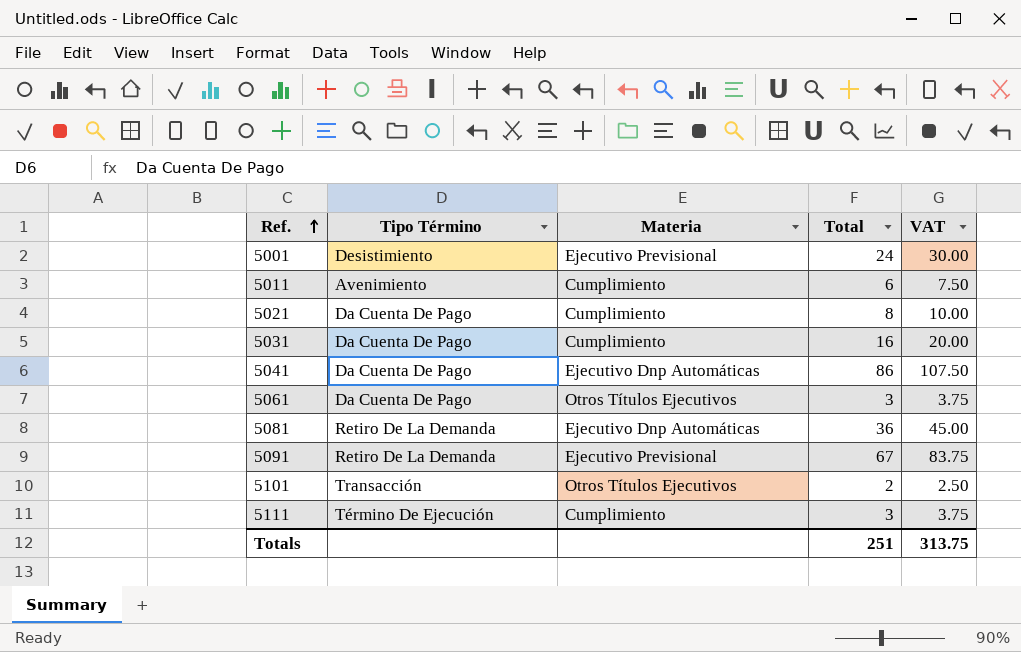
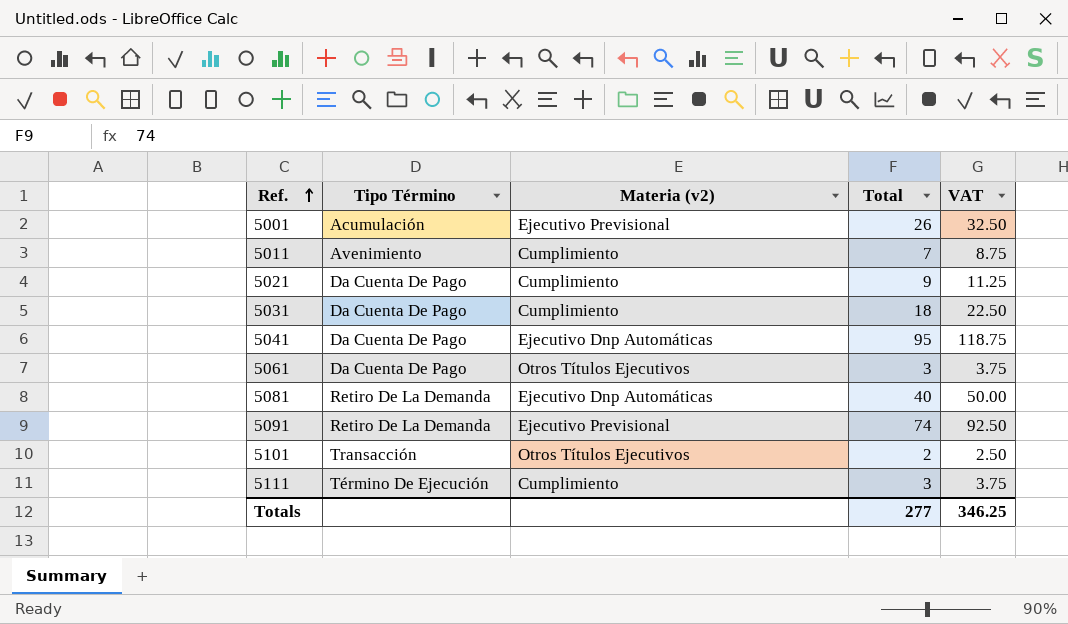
column name: Materia -> Materia (v2)
5001 | Tipo Término: Desistimiento -> Acumulación
5001 | Total: 24 -> 26
5001 | VAT: 30.00 -> 32.50
5011 | Total: 6 -> 7
5011 | VAT: 7.50 -> 8.75
5021 | Total: 8 -> 9
5021 | VAT: 10.00 -> 11.25
5031 | Total: 16 -> 18
5031 | VAT: 20.00 -> 22.50
5041 | Total: 86 -> 95
5041 | VAT: 107.50 -> 118.75
5081 | Total: 36 -> 40
5081 | VAT: 45.00 -> 50.00
5091 | Total: 67 -> 74
5091 | VAT: 83.75 -> 92.50
Totals | Total: 251 -> 277
Totals | VAT: 313.75 -> 346.25

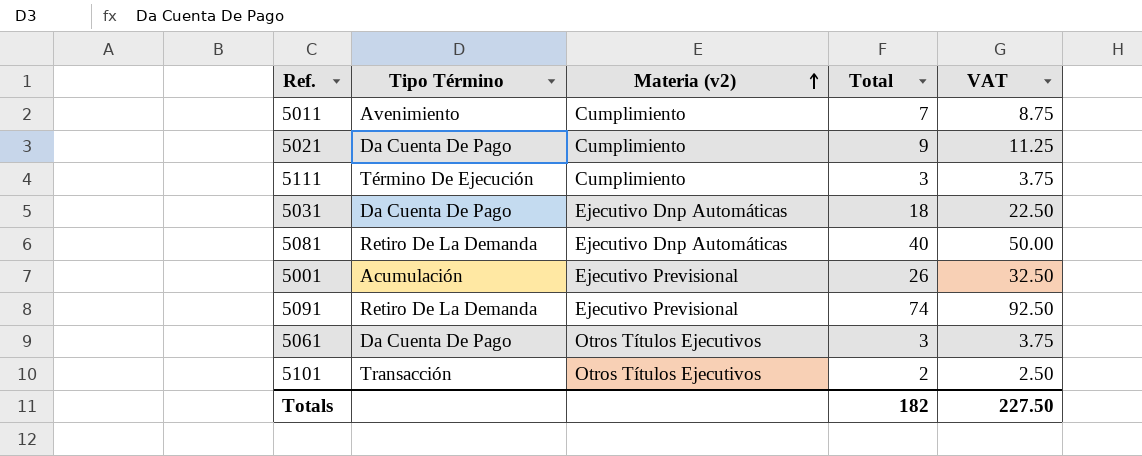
row order: Ref. ascending -> Materia (v2) ascending
row 5041: Da Cuenta De Pago | Ejecutivo Dnp Automáticas | 95 | 118.75 -> none
5031 | Materia (v2): Cumplimiento -> Ejecutivo Dnp Automáticas
Totals | Total: 277 -> 182
Totals | VAT: 346.25 -> 227.50

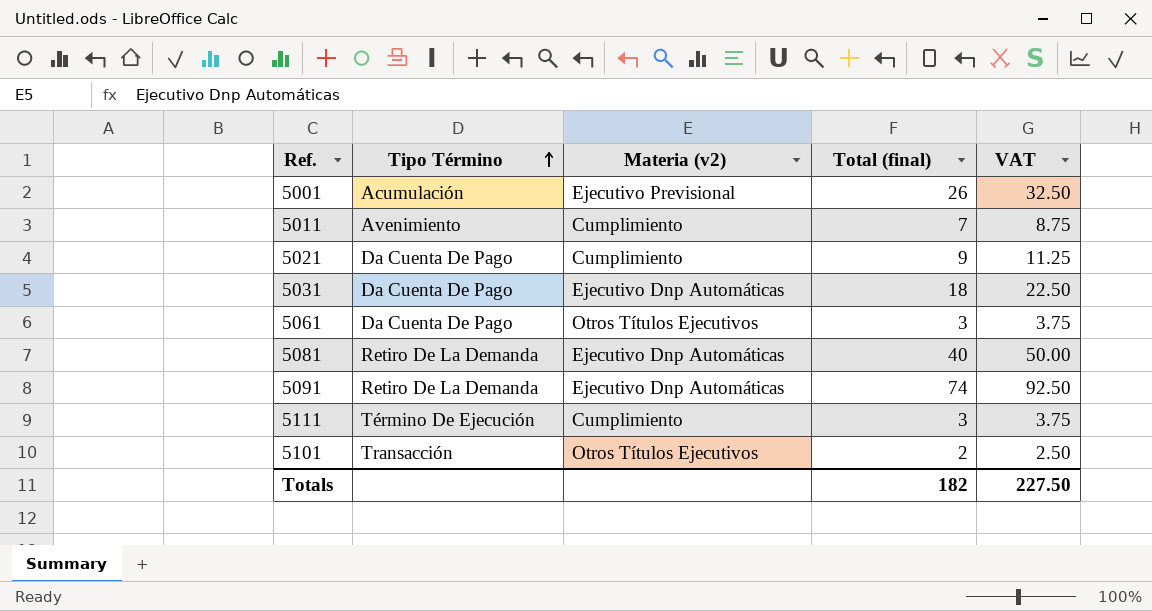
row order: Materia (v2) ascending -> Tipo Término ascending
column name: Total -> Total (final)
5091 | Materia (v2): Ejecutivo Previsional -> Ejecutivo Dnp Automáticas

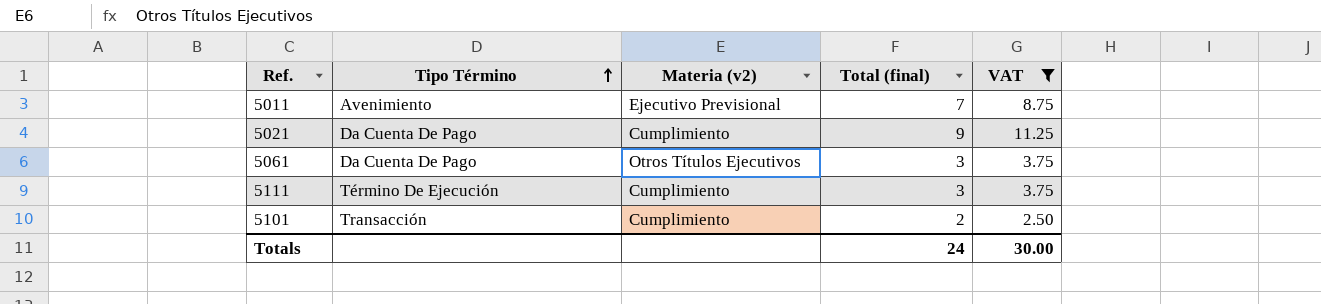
filter: none -> VAT <= 11.25
5011 | Materia (v2): Cumplimiento -> Ejecutivo Previsional
5101 | Materia (v2): Otros Títulos Ejecutivos -> Cumplimiento
Totals | Total (final): 182 -> 24
Totals | VAT: 227.50 -> 30.00

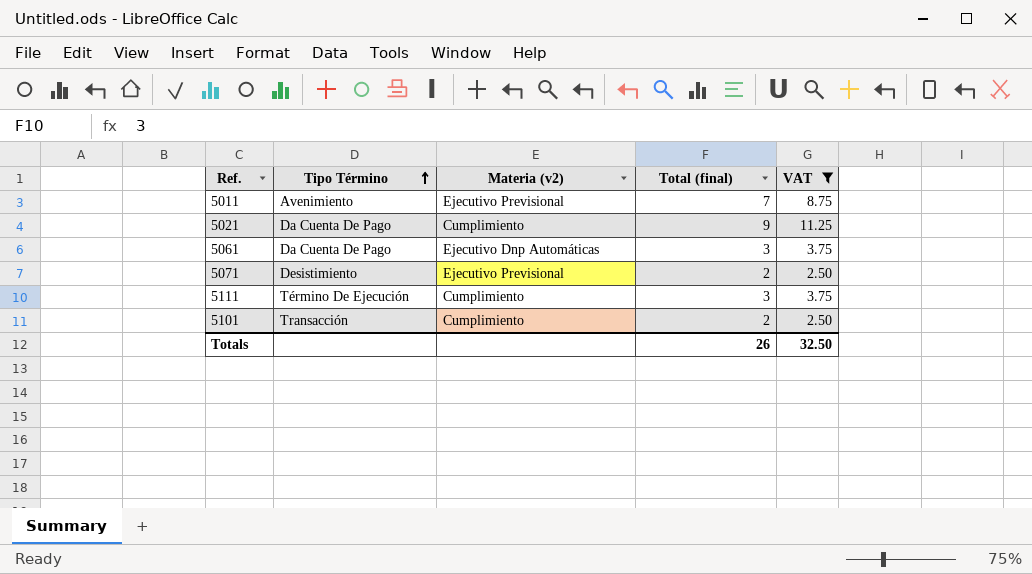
5061 | Materia (v2): Otros Títulos Ejecutivos -> Ejecutivo Dnp Automáticas
row 5071: none -> Desistimiento | Ejecutivo Previsional | 2 | 2.50
Totals | Total (final): 24 -> 26
Totals | VAT: 30.00 -> 32.50

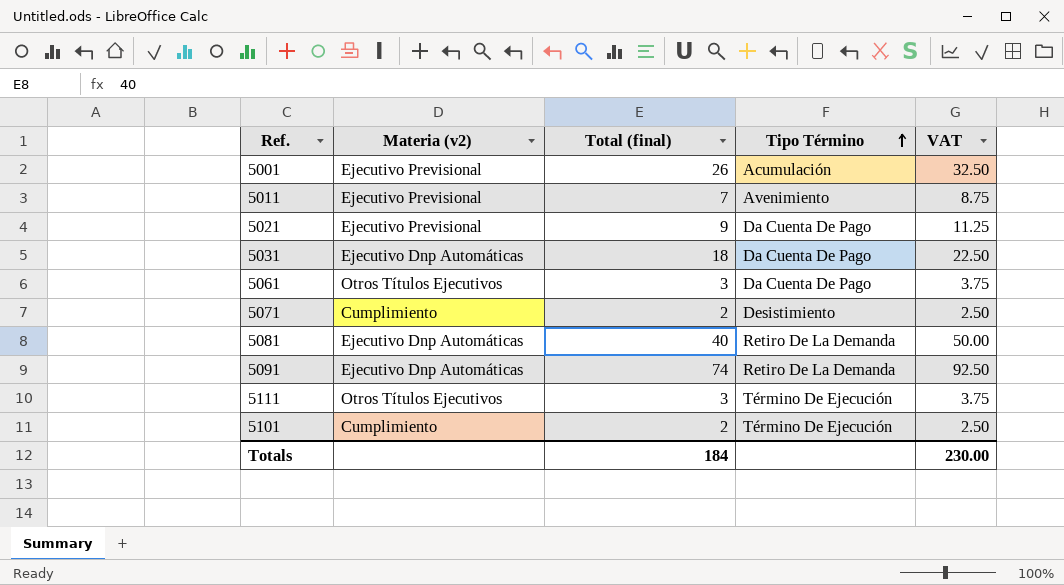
filter: VAT <= 11.25 -> none
column Tipo Término | position: 2 -> 4
5021 | Materia (v2): Cumplimiento -> Ejecutivo Previsional
5061 | Materia (v2): Ejecutivo Dnp Automáticas -> Otros Títulos Ejecutivos
5071 | Materia (v2): Ejecutivo Previsional -> Cumplimiento
5111 | Materia (v2): Cumplimiento -> Otros Títulos Ejecutivos
5101 | Tipo Término: Transacción -> Término De Ejecución
Totals | Total (final): 26 -> 184
Totals | VAT: 32.50 -> 230.00

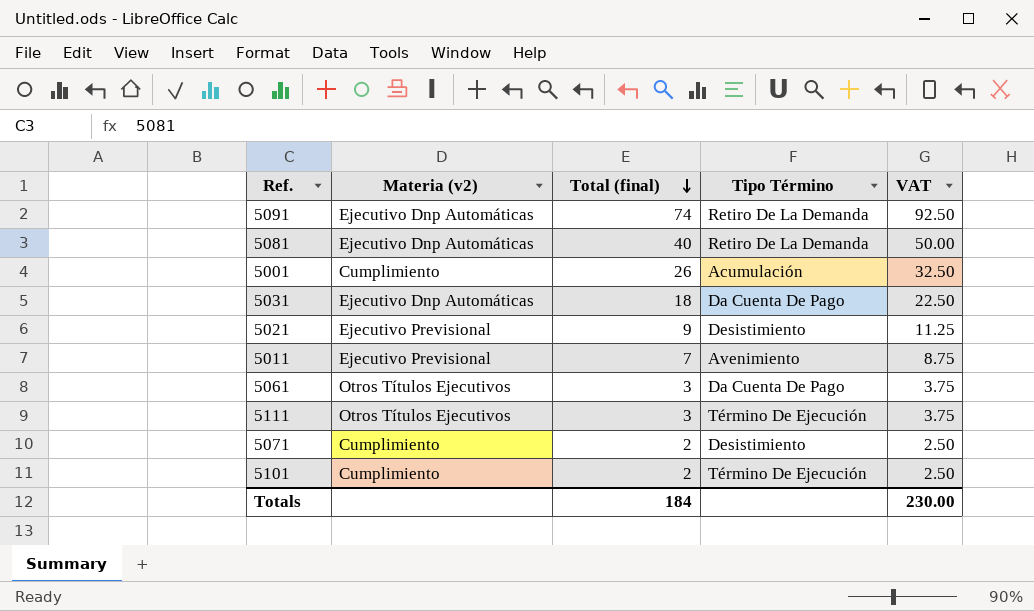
row order: Tipo Término ascending -> Total (final) descending
5001 | Materia (v2): Ejecutivo Previsional -> Cumplimiento
5021 | Tipo Término: Da Cuenta De Pago -> Desistimiento

